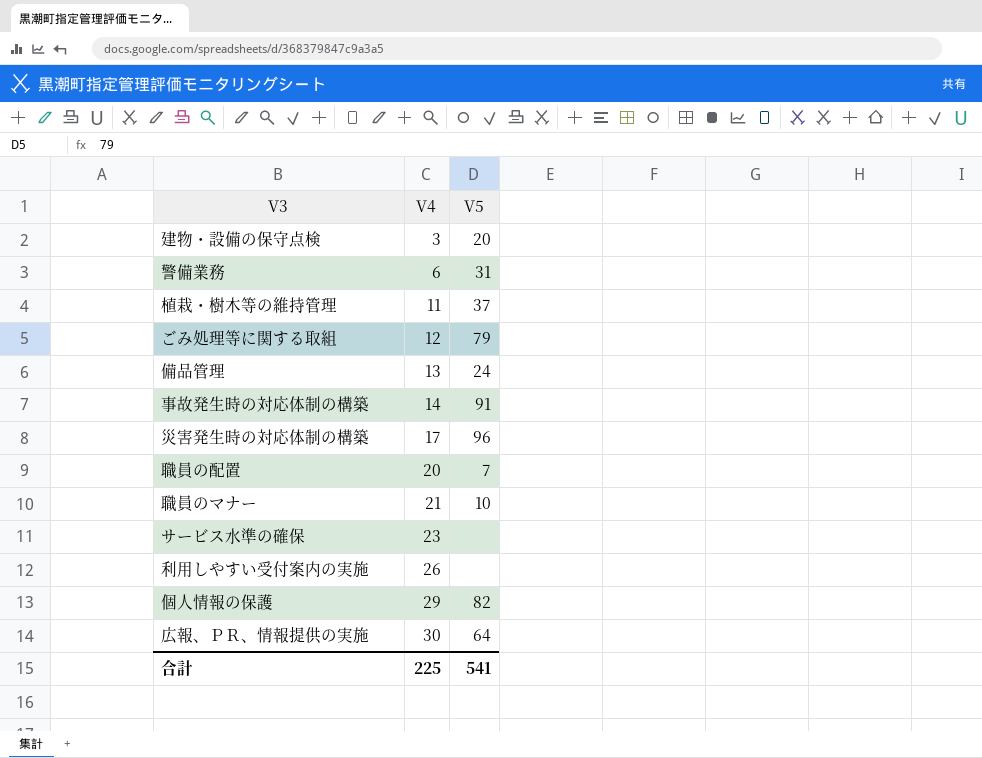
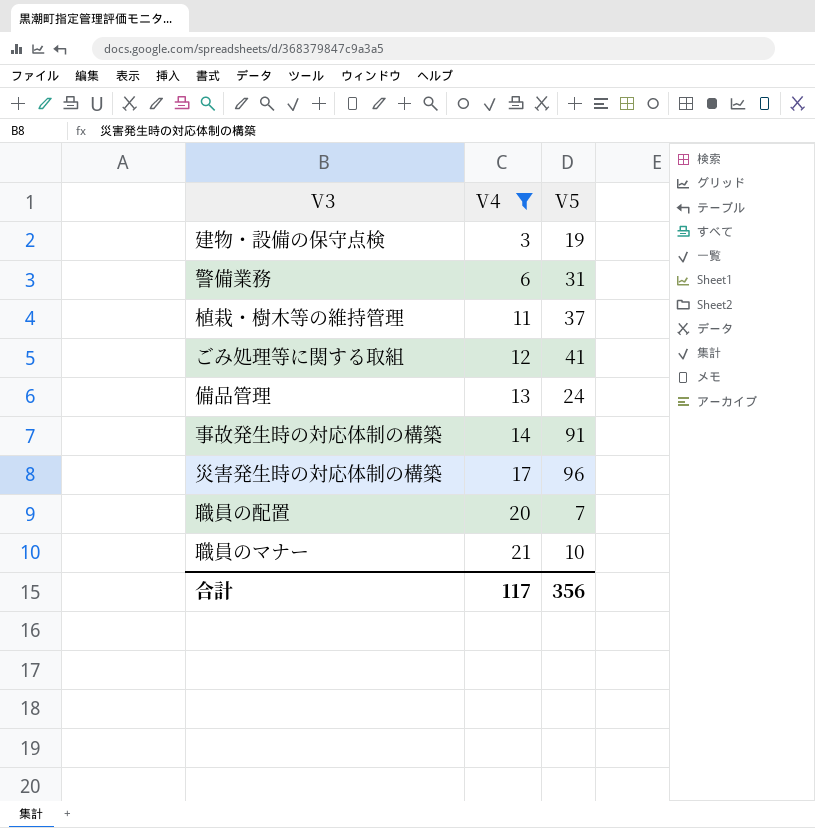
filter: none -> V4 <= 21
建物・設備の保守点検 | V5: 20 -> 19
ごみ処理等に関する取組 | V5: 79 -> 41
合計 | V4: 225 -> 117
合計 | V5: 541 -> 356

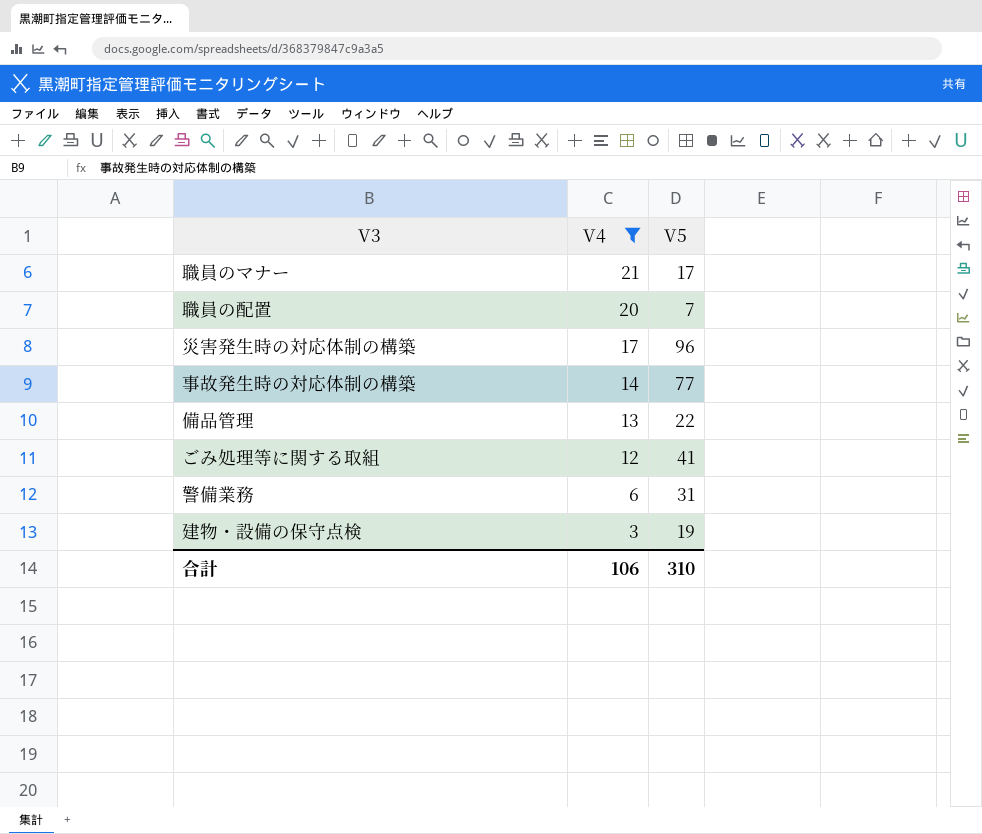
row order: V4 ascending -> V4 descending
row 植栽・樹木等の維持管理: 11 | 37 -> none
職員のマナー | V5: 10 -> 17
事故発生時の対応体制の構築 | V5: 91 -> 77
備品管理 | V5: 24 -> 22
合計 | V4: 117 -> 106
合計 | V5: 356 -> 310

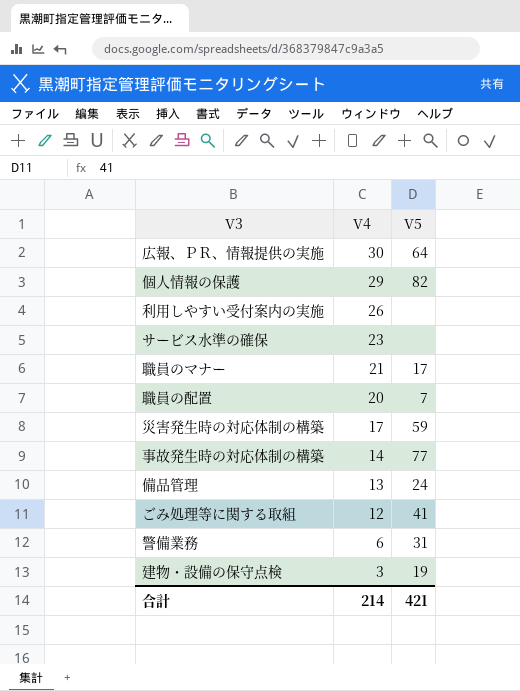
filter: V4 <= 21 -> none
災害発生時の対応体制の構築 | V5: 96 -> 59
備品管理 | V5: 22 -> 24
合計 | V4: 106 -> 214
合計 | V5: 310 -> 421

